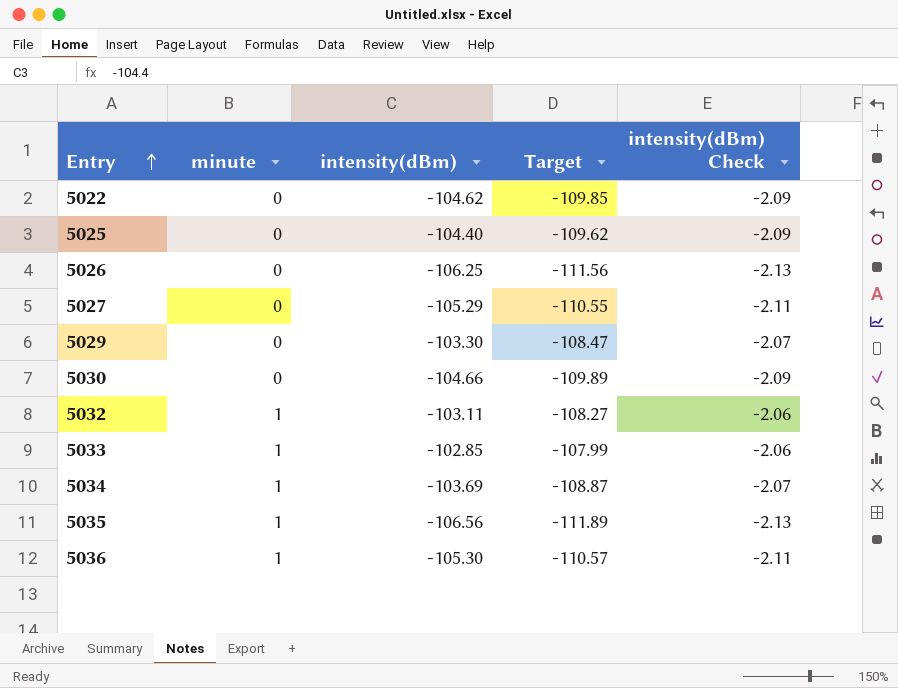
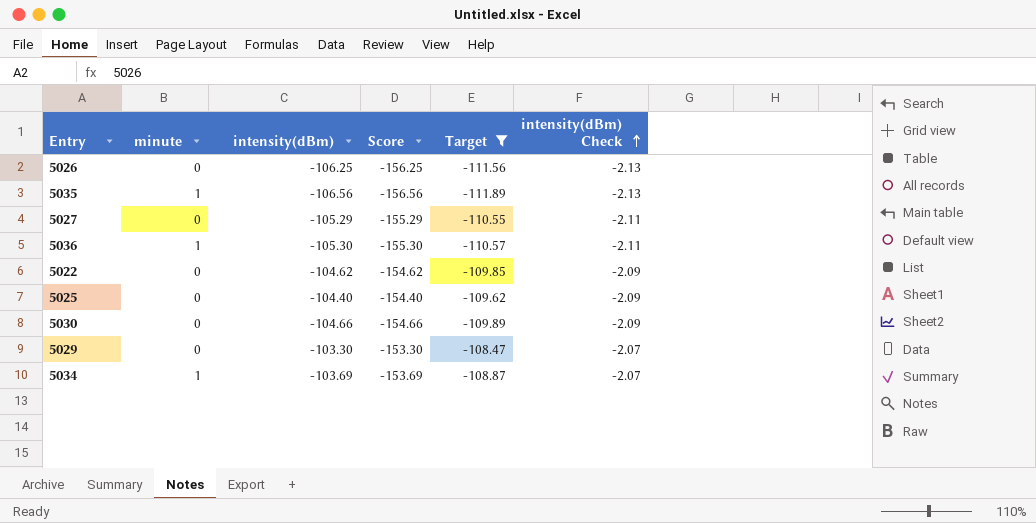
filter: none -> Target <= -108.47
row order: Entry ascending -> intensity(dBm) Check ascending
column Score | formula: none -> [intensity(dBm)] - 50

